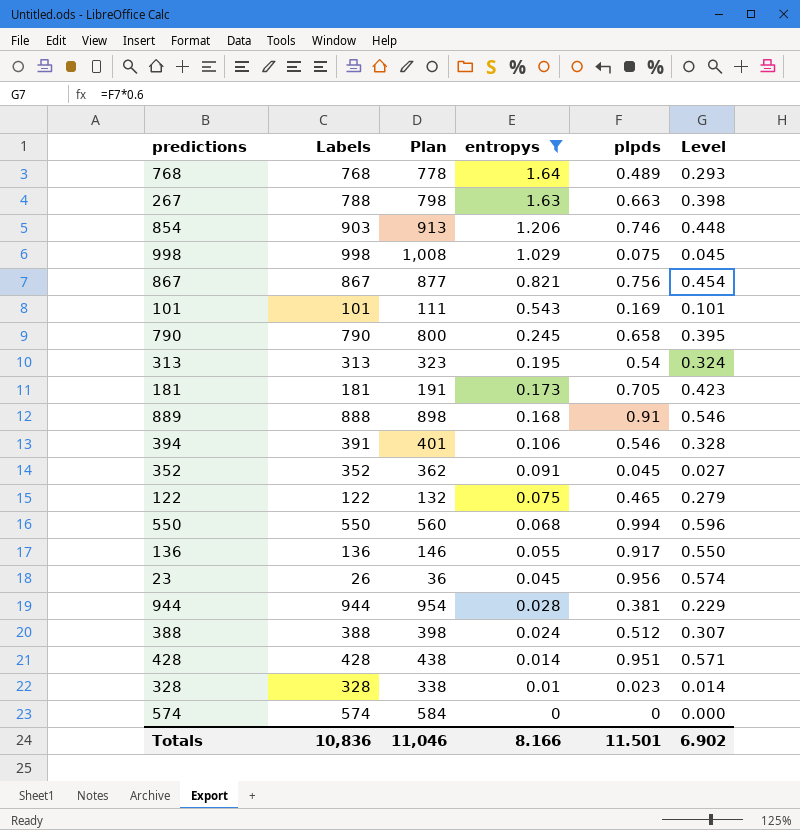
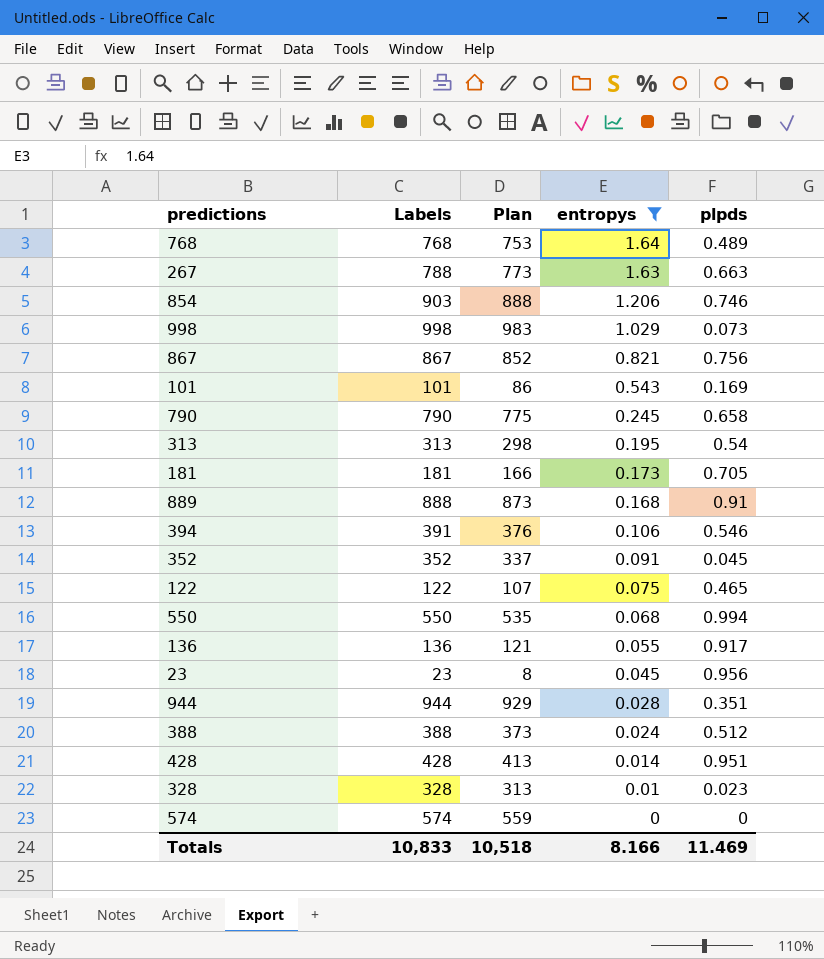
column Level | formula: [plpds] * 0.6 -> none
column Plan | formula: [Labels] + 10 -> [Labels] - 15
998 | plpds: 0.075 -> 0.073
23 | Labels: 26 -> 23
944 | plpds: 0.381 -> 0.351
Totals | Labels: 10,836 -> 10,833
Totals | Plan: 11,046 -> 10,518
Totals | plpds: 11.501 -> 11.469

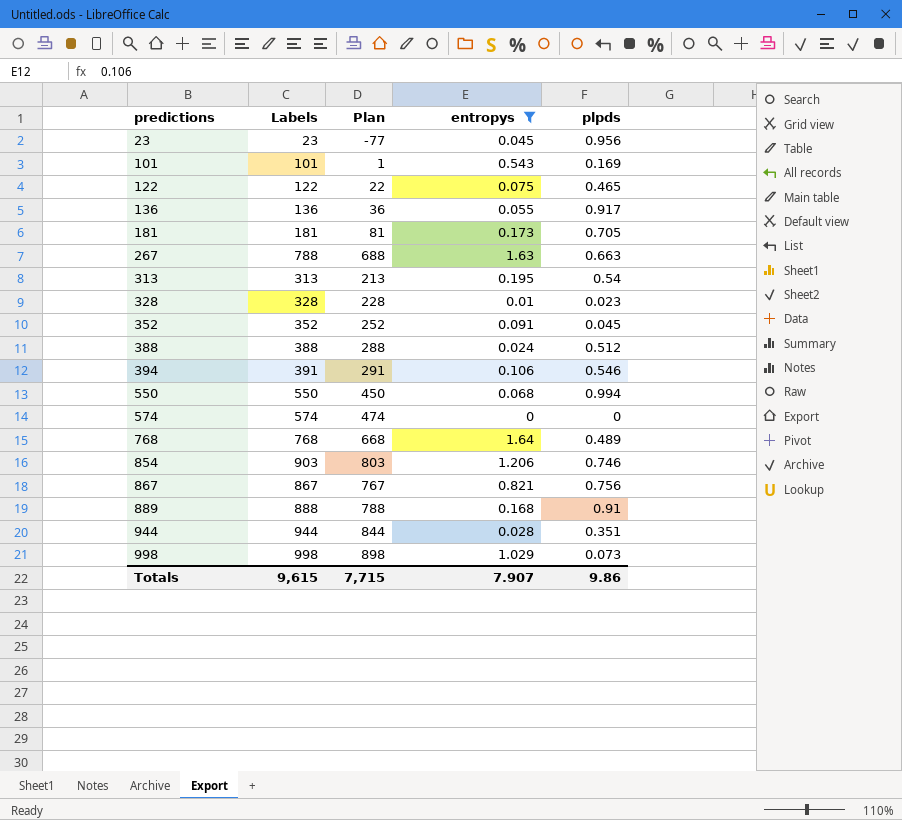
row order: entropys descending -> predictions ascending
column Plan | formula: [Labels] - 15 -> [Labels] - 100
row 790: 790 | 775 | 0.245 | 0.658 -> none
row 428: 428 | 413 | 0.014 | 0.951 -> none
Totals | Labels: 10,833 -> 9,615
Totals | Plan: 10,518 -> 7,715
Totals | entropys: 8.166 -> 7.907
Totals | plpds: 11.469 -> 9.86

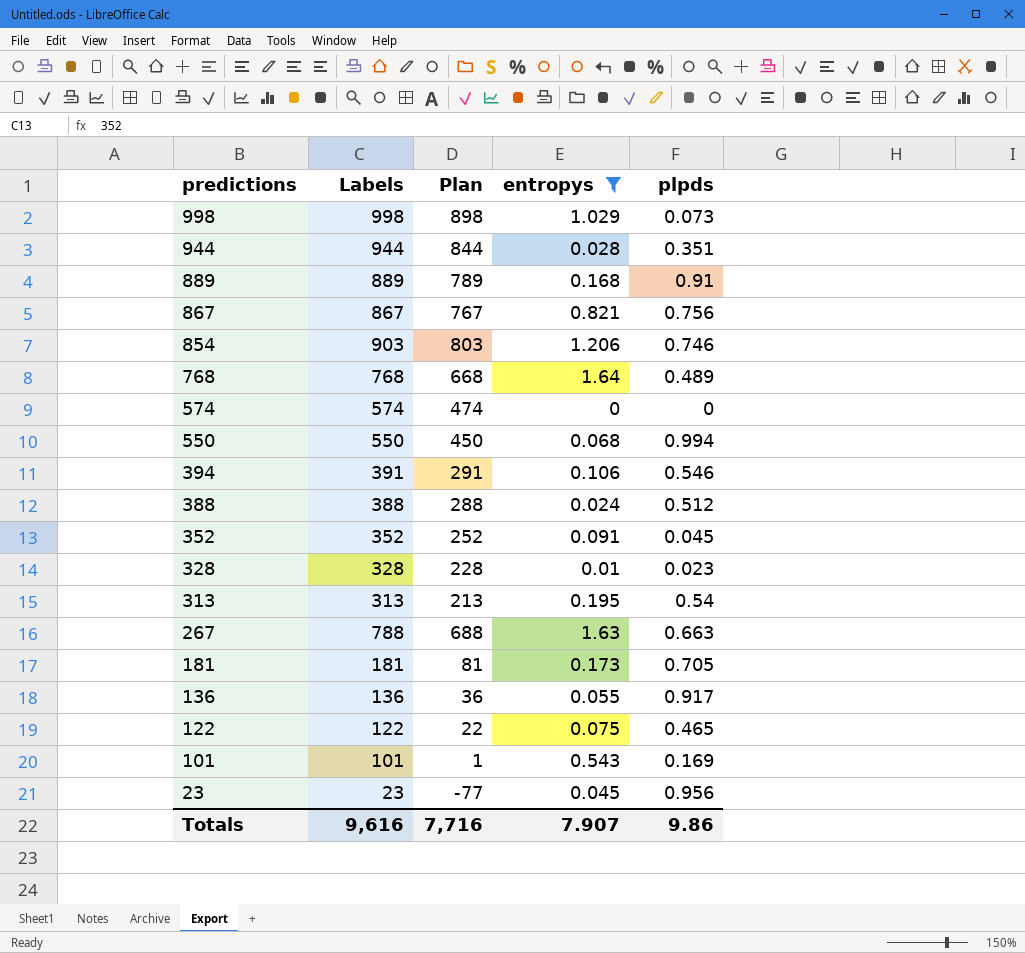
row order: predictions ascending -> predictions descending
889 | Labels: 888 -> 889
889 | Plan: 788 -> 789
Totals | Labels: 9,615 -> 9,616
Totals | Plan: 7,715 -> 7,716

